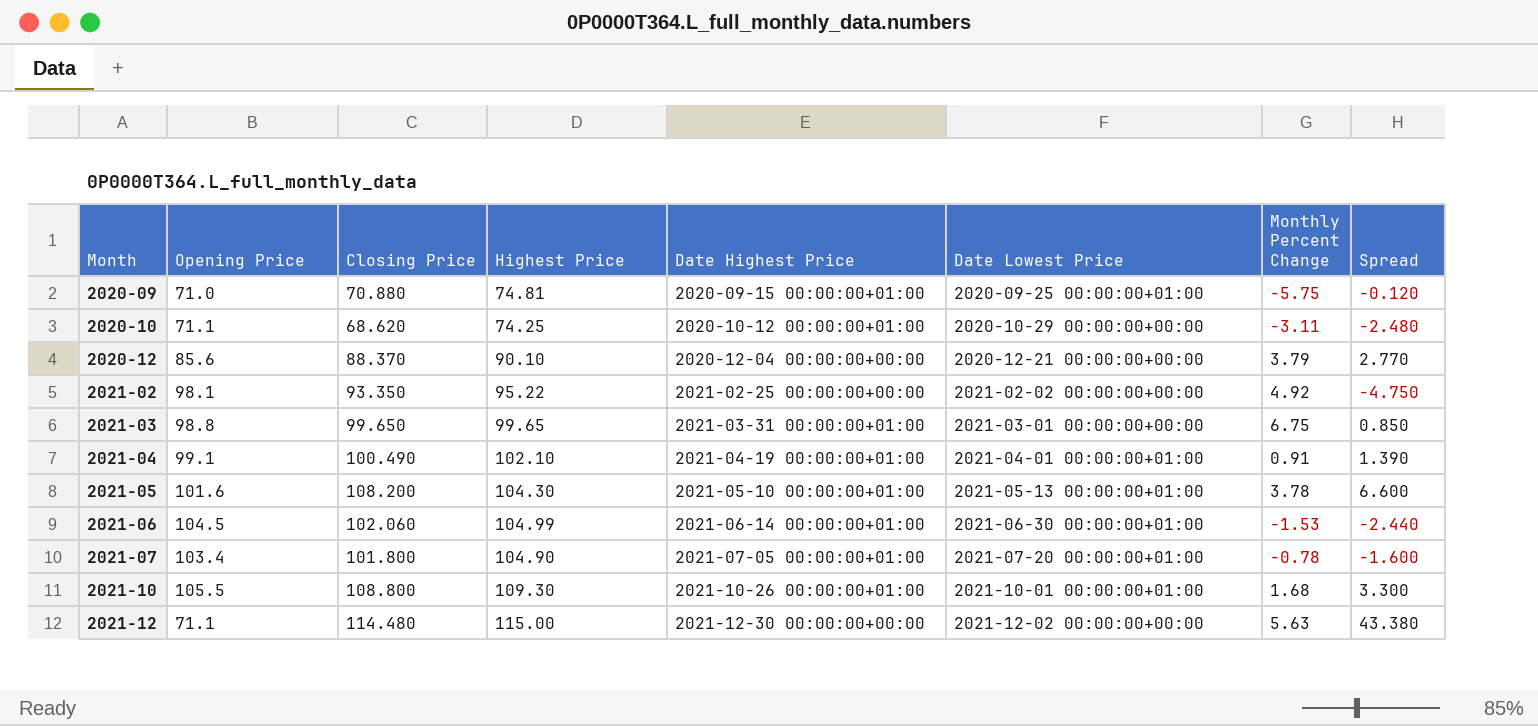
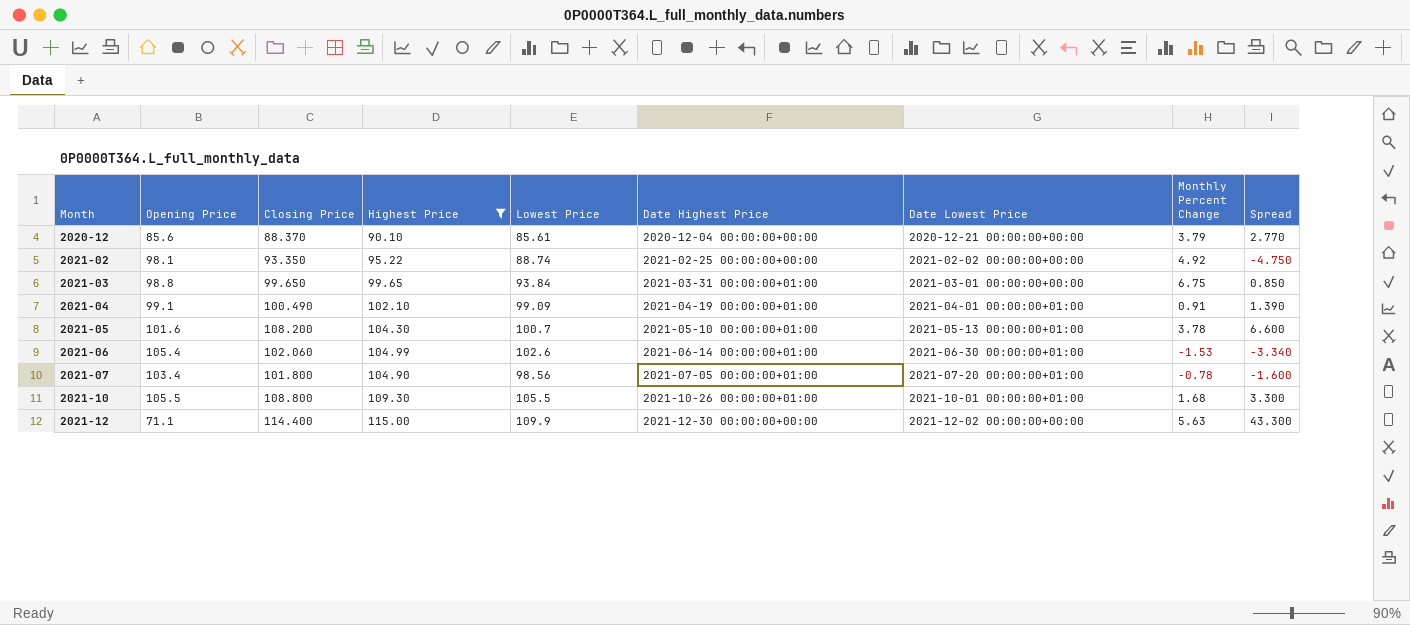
filter: none -> Highest Price >= 90.10
column Lowest Price | position: none -> 5
2021-06 | Opening Price: 104.5 -> 105.4
2021-06 | Spread: -2.440 -> -3.340
2021-12 | Closing Price: 114.480 -> 114.400
2021-12 | Spread: 43.380 -> 43.300

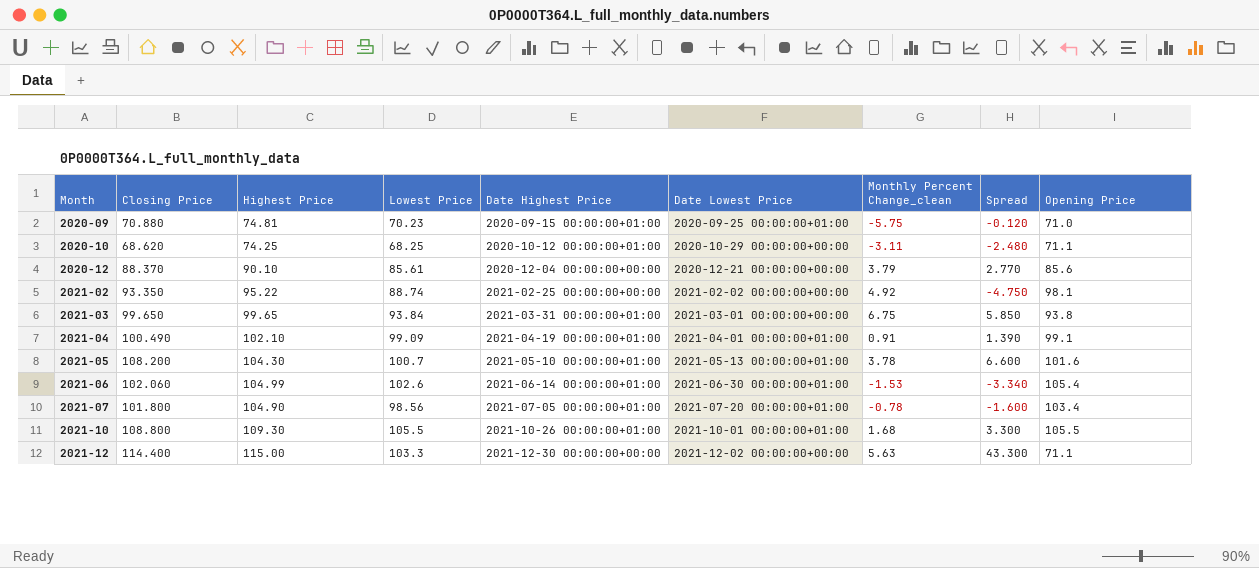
filter: Highest Price >= 90.10 -> none
column name: Monthly Percent Change -> Monthly Percent Change_clean
column Opening Price | position: 2 -> 9
2021-03 | Spread: 0.850 -> 5.850
2021-03 | Opening Price: 98.8 -> 93.8
2021-12 | Lowest Price: 109.9 -> 103.3

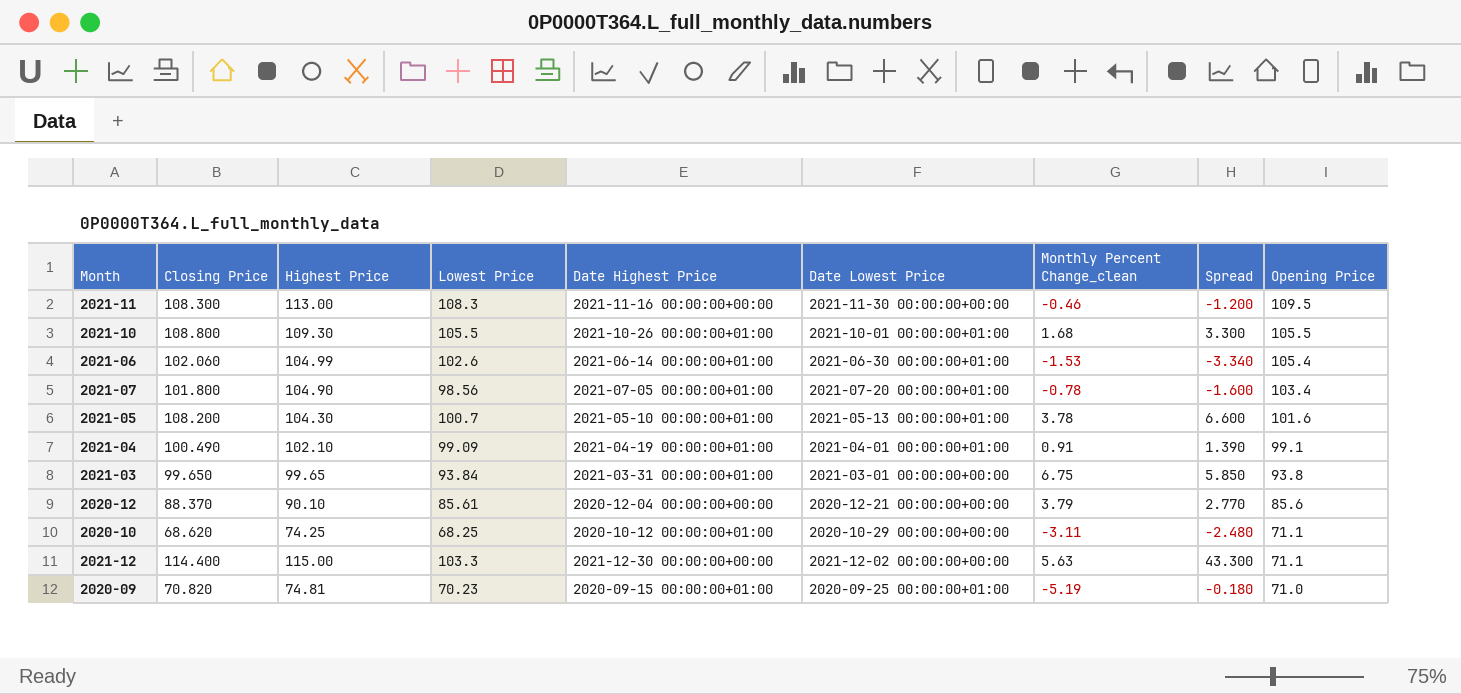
row order: Month ascending -> Opening Price descending
row 2021-02: 93.350 | 95.22 | 88.74 | 2021-02-25 00:00:00+00:00 | 2021-02-02 00:00:00+00:00 | 4.92 | -4.750 | 98.1 -> none
row 2021-11: none -> 108.300 | 113.00 | 108.3 | 2021-11-16 00:00:00+00:00 | 2021-11-30 00:00:00+00:00 | -0.46 | -1.200 | 109.5
2020-09 | Closing Price: 70.880 -> 70.820
2020-09 | Monthly Percent Change_clean: -5.75 -> -5.19
2020-09 | Spread: -0.120 -> -0.180

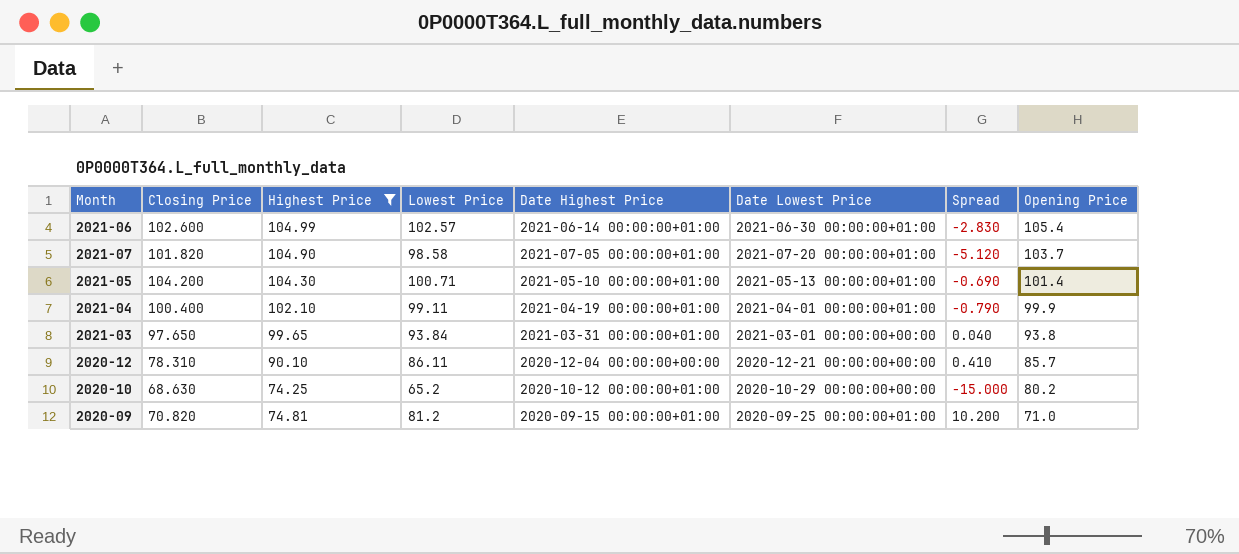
filter: none -> Highest Price <= 104.99
column Monthly Percent Change_clean | position: 7 -> none
column Spread | formula: [Closing Price] - [Opening Price] -> [Lowest Price] - [Opening Price]
2021-06 | Closing Price: 102.060 -> 102.600
2021-06 | Lowest Price: 102.6 -> 102.57
2021-07 | Closing Price: 101.800 -> 101.820
2021-07 | Lowest Price: 98.56 -> 98.58
2021-07 | Opening Price: 103.4 -> 103.7
2021-05 | Closing Price: 108.200 -> 104.200
2021-05 | Lowest Price: 100.7 -> 100.71
2021-05 | Opening Price: 101.6 -> 101.4
2021-04 | Closing Price: 100.490 -> 100.400
2021-04 | Lowest Price: 99.09 -> 99.11
2021-04 | Opening Price: 99.1 -> 99.9
2021-03 | Closing Price: 99.650 -> 97.650
2020-12 | Closing Price: 88.370 -> 78.310
2020-12 | Lowest Price: 85.61 -> 86.11
2020-12 | Opening Price: 85.6 -> 85.7
2020-10 | Closing Price: 68.620 -> 68.630
2020-10 | Lowest Price: 68.25 -> 65.2
2020-10 | Opening Price: 71.1 -> 80.2
2020-09 | Lowest Price: 70.23 -> 81.2

